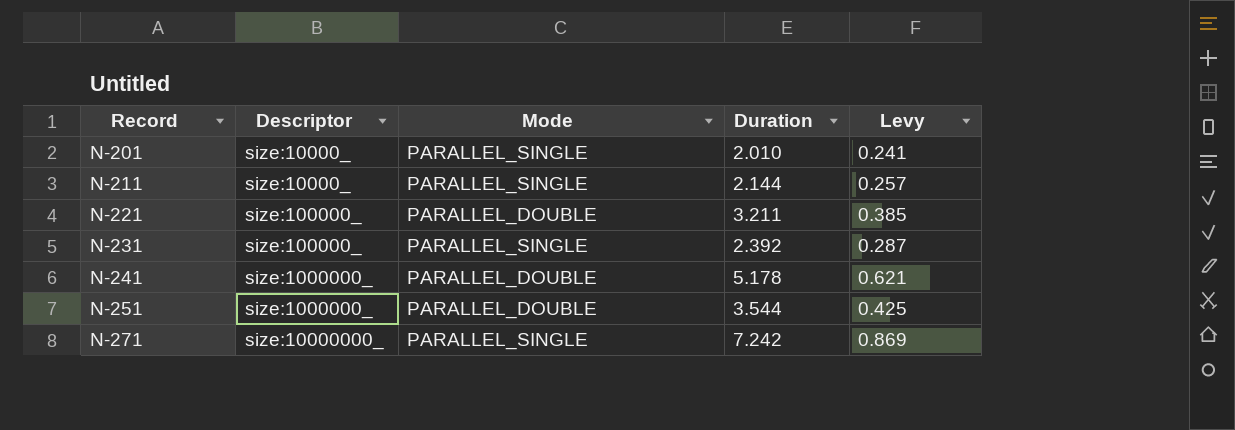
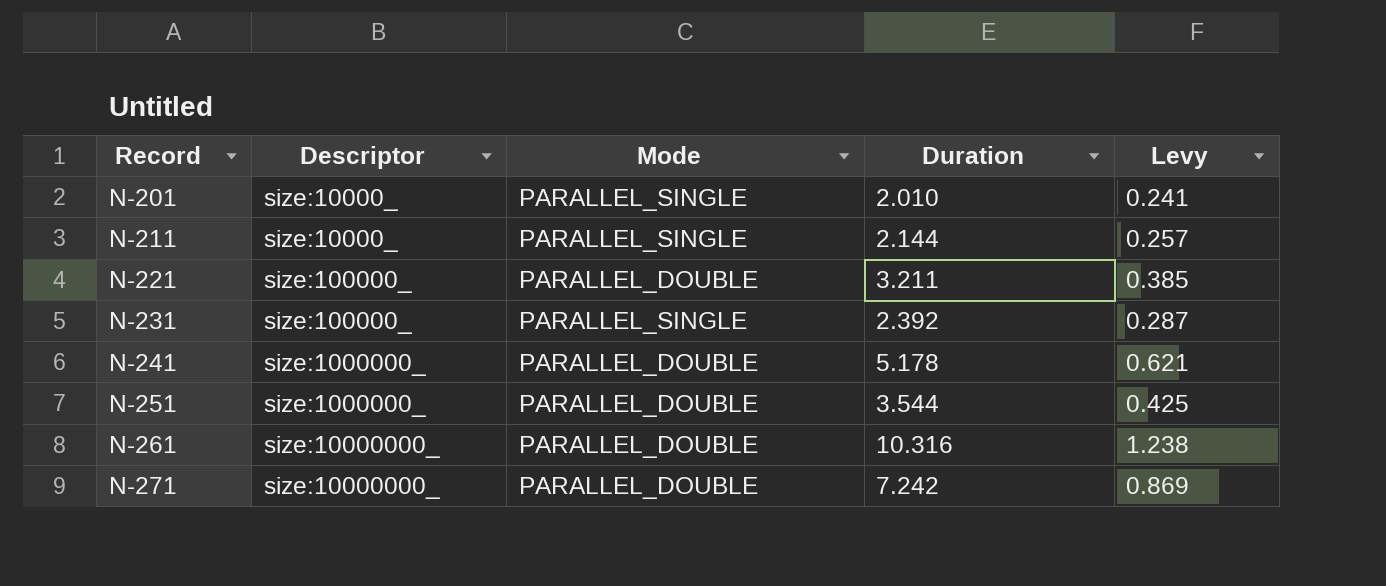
row N-261: none -> size:10000000_ | PARALLEL_DOUBLE | 10.316 | 1.238
N-271 | Mode: PARALLEL_SINGLE -> PARALLEL_DOUBLE

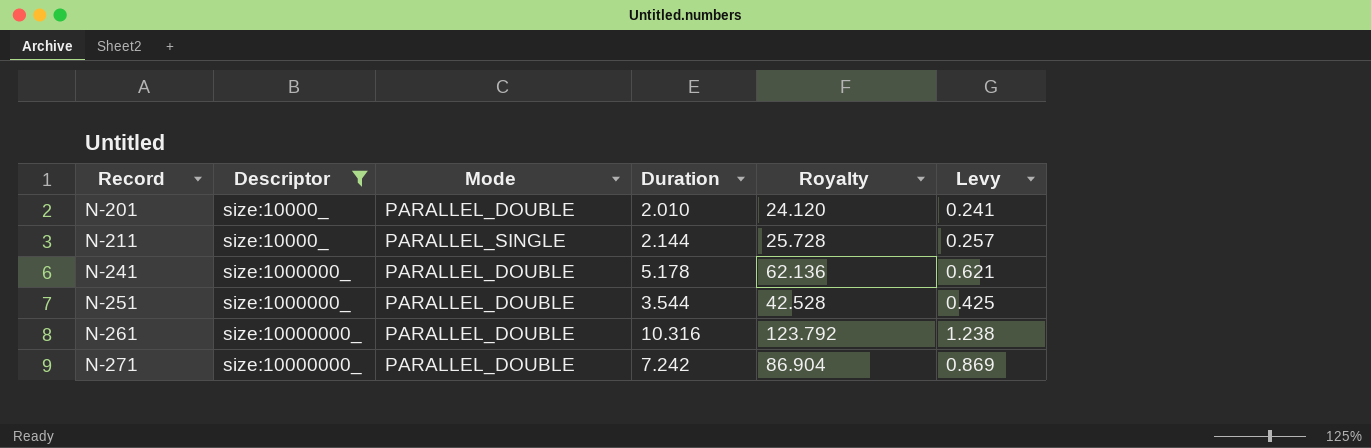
filter: none -> Descriptor != size:100000_
column Royalty | formula: none -> [Duration] * 12
N-201 | Mode: PARALLEL_SINGLE -> PARALLEL_DOUBLE

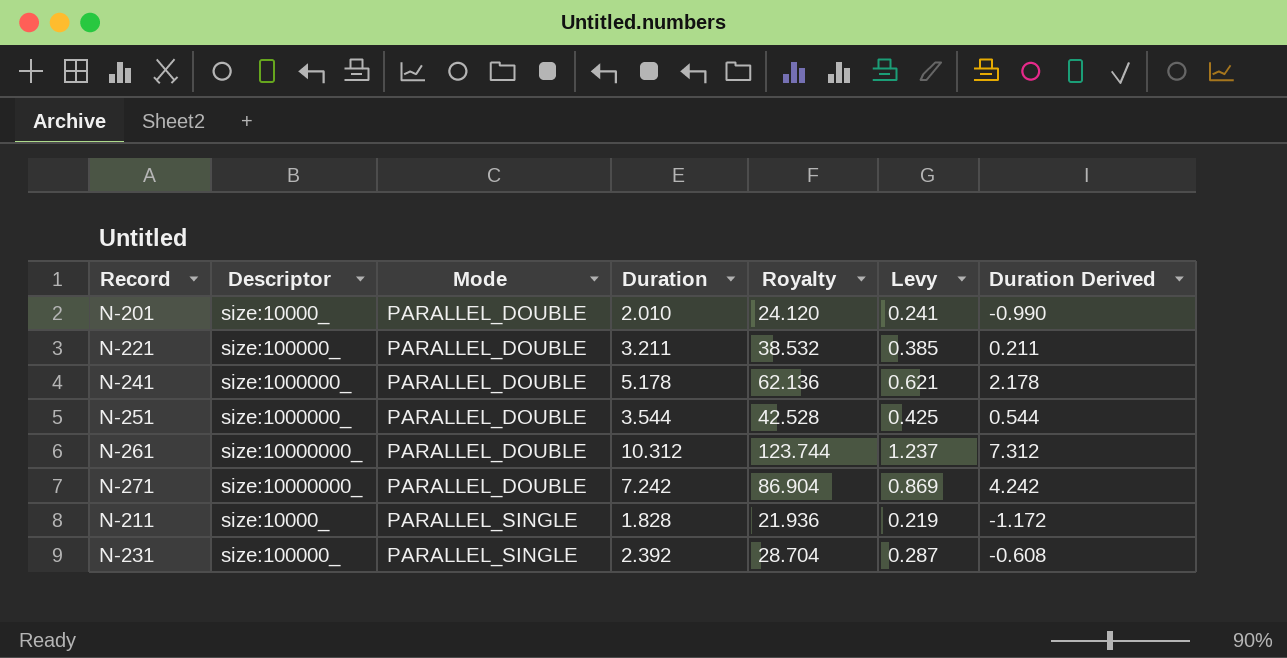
filter: Descriptor != size:100000_ -> none
row order: Record ascending -> Mode ascending
column Duration Derived | formula: none -> [Duration] - 3
N-261 | Duration: 10.316 -> 10.312
N-261 | Royalty: 123.792 -> 123.744
N-261 | Levy: 1.238 -> 1.237
N-211 | Duration: 2.144 -> 1.828
N-211 | Royalty: 25.728 -> 21.936
N-211 | Levy: 0.257 -> 0.219

